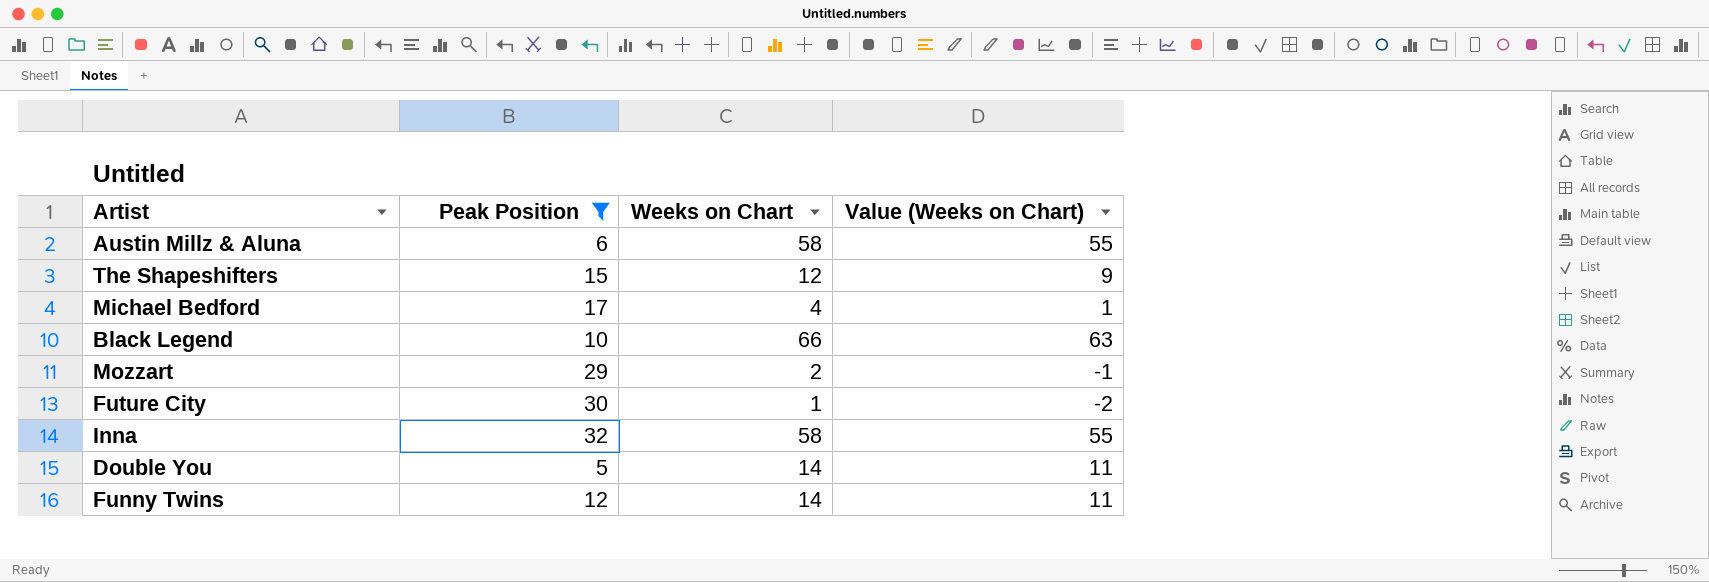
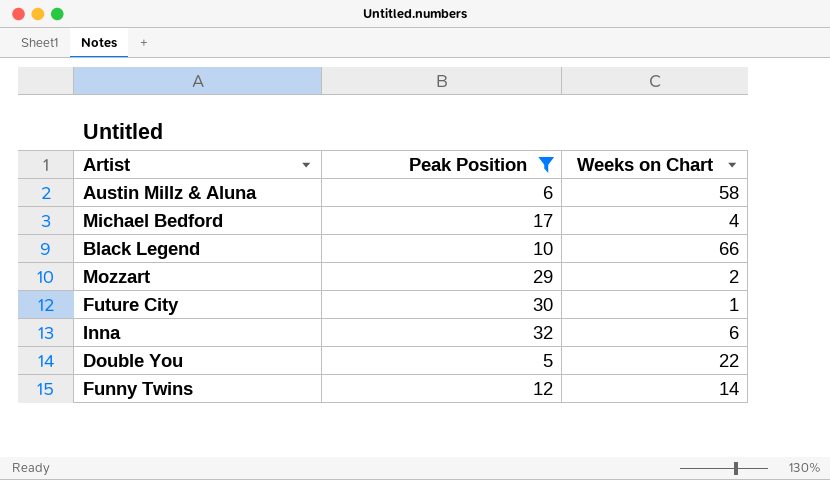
column Value (Weeks on Chart) | formula: [Weeks on Chart] - 3 -> none
row The Shapeshifters: 15 | 12 | 9 -> none
Inna | Weeks on Chart: 58 -> 6
Double You | Weeks on Chart: 14 -> 22

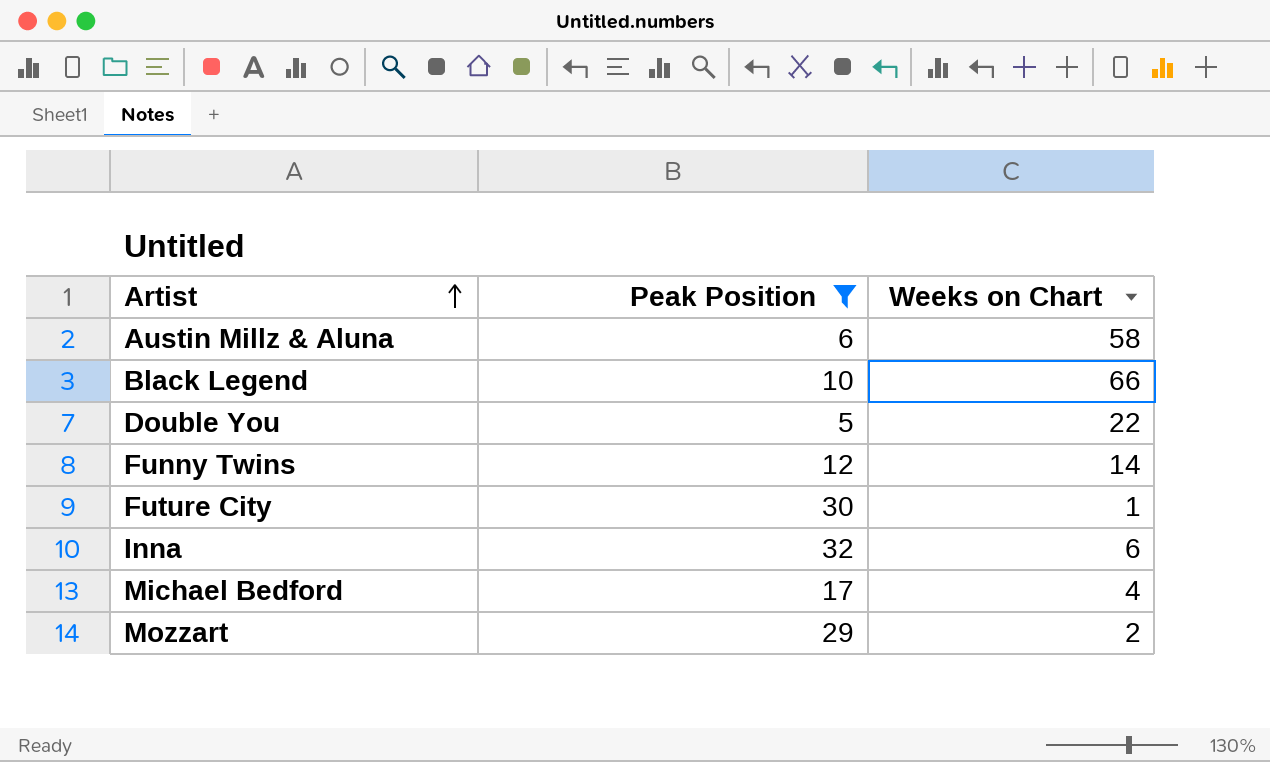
row order: none -> Artist ascending

